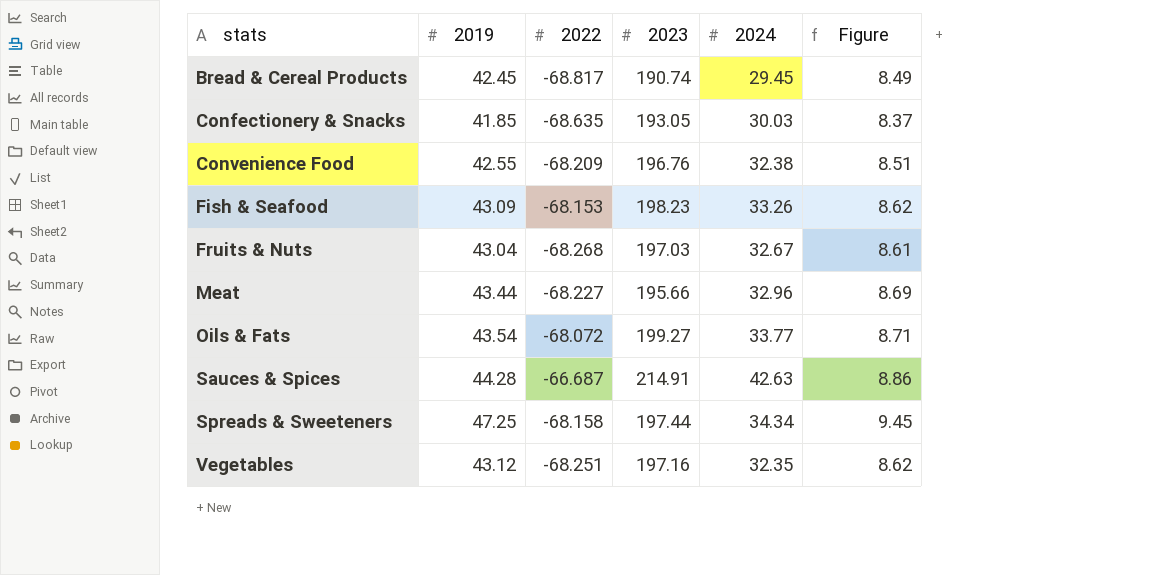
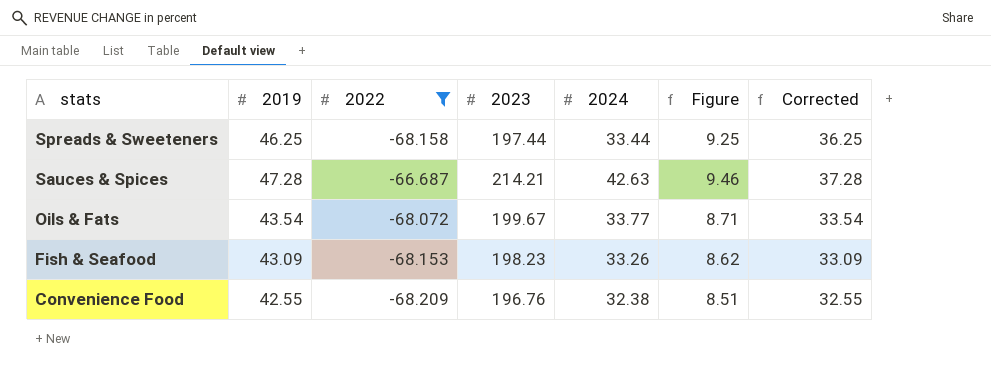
filter: none -> 2022 >= -68.209
row order: stats ascending -> stats descending
column Corrected | formula: none -> [2019] - 10
Spreads & Sweeteners | 2019: 47.25 -> 46.25
Spreads & Sweeteners | 2024: 34.34 -> 33.44
Spreads & Sweeteners | Figure: 9.45 -> 9.25
Sauces & Spices | 2019: 44.28 -> 47.28
Sauces & Spices | 2023: 214.91 -> 214.21
Sauces & Spices | Figure: 8.86 -> 9.46
Oils & Fats | 2023: 199.27 -> 199.67

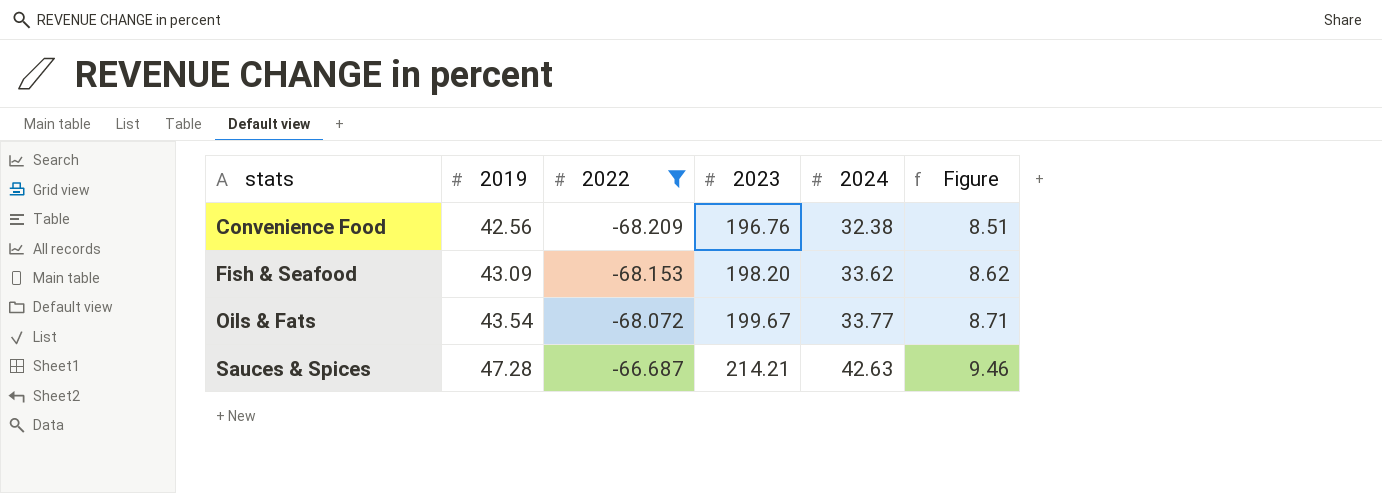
row order: stats descending -> stats ascending
column Corrected | formula: [2019] - 10 -> none
row Spreads & Sweeteners: 46.25 | -68.158 | 197.44 | 33.44 | 9.25 | 36.25 -> none
Convenience Food | 2019: 42.55 -> 42.56
Fish & Seafood | 2023: 198.23 -> 198.20
Fish & Seafood | 2024: 33.26 -> 33.62

